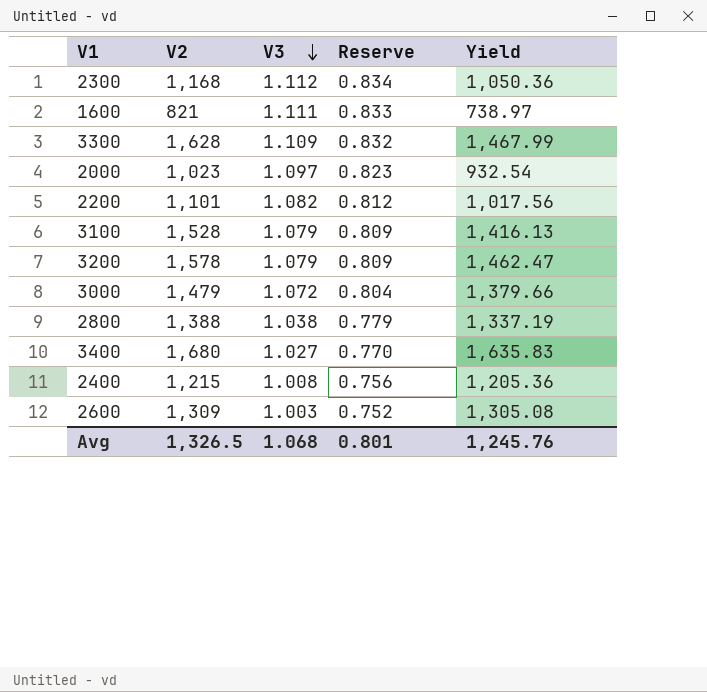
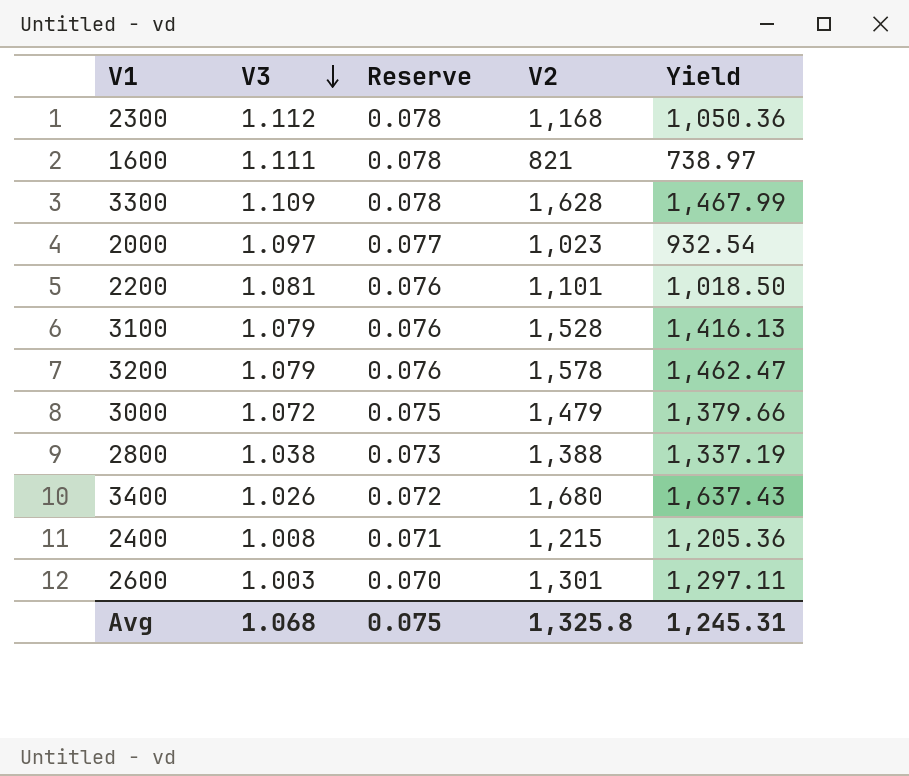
column Reserve | formula: [V3] * 0.75 -> [V3] * 0.07
column V2 | position: 2 -> 4
2200 | V3: 1.082 -> 1.081
2200 | Yield: 1,017.56 -> 1,018.50
3400 | V3: 1.027 -> 1.026
3400 | Yield: 1,635.83 -> 1,637.43
2600 | V2: 1,309 -> 1,301
2600 | Yield: 1,305.08 -> 1,297.11
Avg | Reserve: 0.801 -> 0.075
Avg | V2: 1,326.5 -> 1,325.8
Avg | Yield: 1,245.76 -> 1,245.31

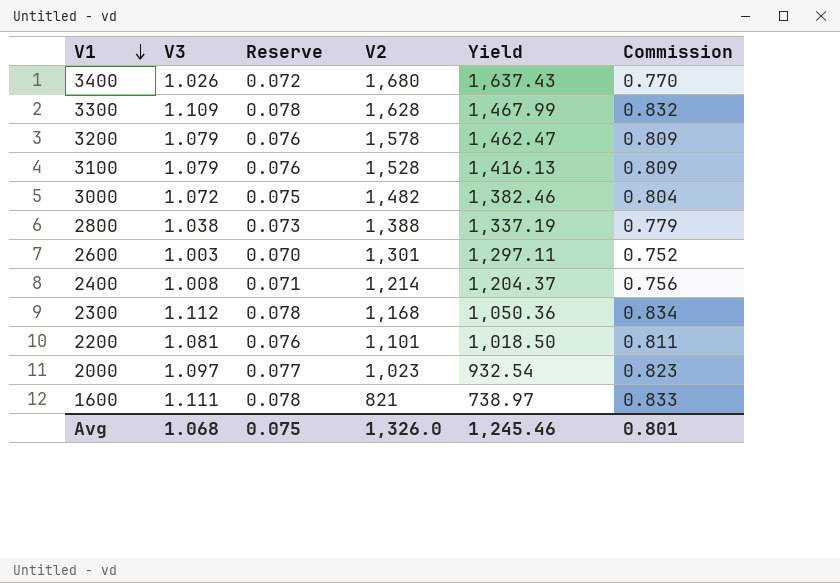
row order: V3 descending -> V1 descending
column Commission | formula: none -> [V3] * 0.75
3000 | V2: 1,479 -> 1,482
3000 | Yield: 1,379.66 -> 1,382.46
2400 | V2: 1,215 -> 1,214
2400 | Yield: 1,205.36 -> 1,204.37
Avg | V2: 1,325.8 -> 1,326.0
Avg | Yield: 1,245.31 -> 1,245.46

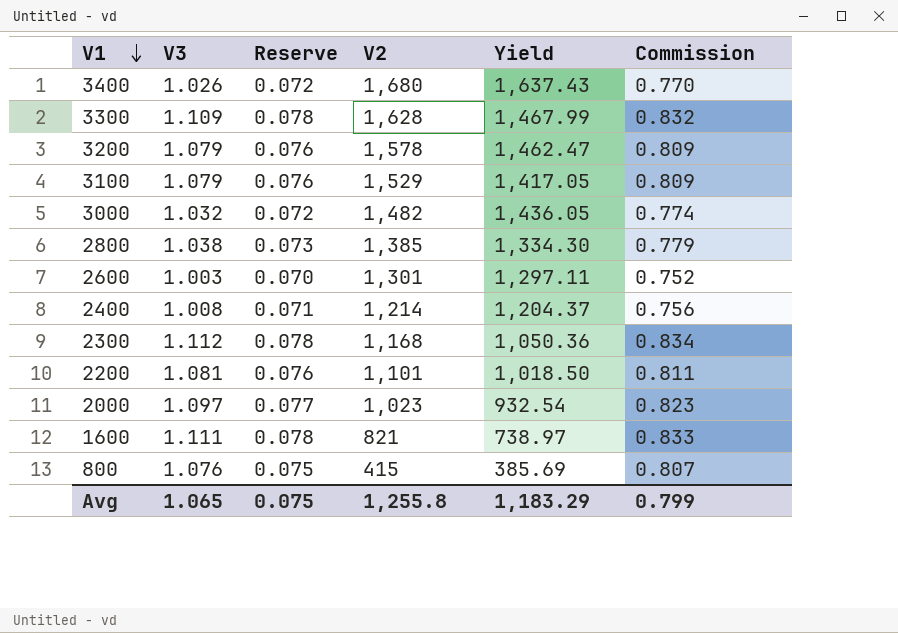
3100 | V2: 1,528 -> 1,529
3100 | Yield: 1,416.13 -> 1,417.05
3000 | V3: 1.072 -> 1.032
3000 | Reserve: 0.075 -> 0.072
3000 | Yield: 1,382.46 -> 1,436.05
3000 | Commission: 0.804 -> 0.774
2800 | V2: 1,388 -> 1,385
2800 | Yield: 1,337.19 -> 1,334.30
row 800: none -> 1.076 | 0.075 | 415 | 385.69 | 0.807
Avg | V3: 1.068 -> 1.065
Avg | V2: 1,326.0 -> 1,255.8
Avg | Yield: 1,245.46 -> 1,183.29
Avg | Commission: 0.801 -> 0.799

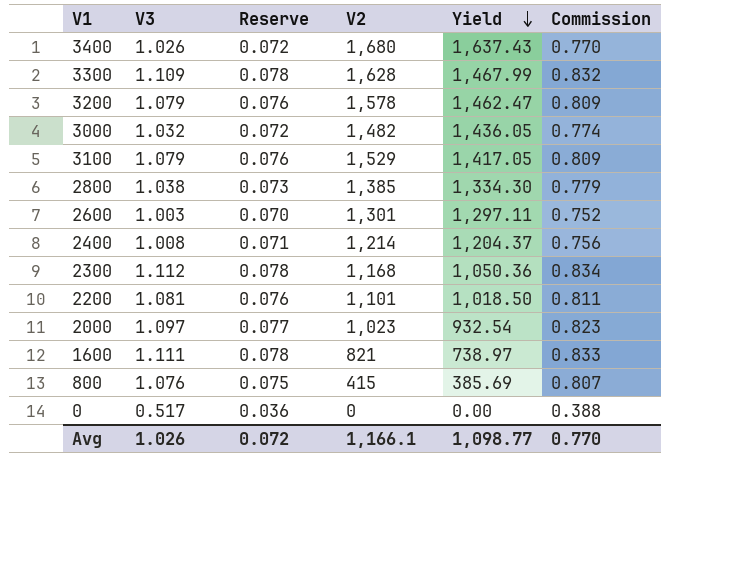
row order: V1 descending -> Yield descending
row 0: none -> 0.517 | 0.036 | 0 | 0.00 | 0.388
Avg | V3: 1.065 -> 1.026
Avg | Reserve: 0.075 -> 0.072
Avg | V2: 1,255.8 -> 1,166.1
Avg | Yield: 1,183.29 -> 1,098.77
Avg | Commission: 0.799 -> 0.770

